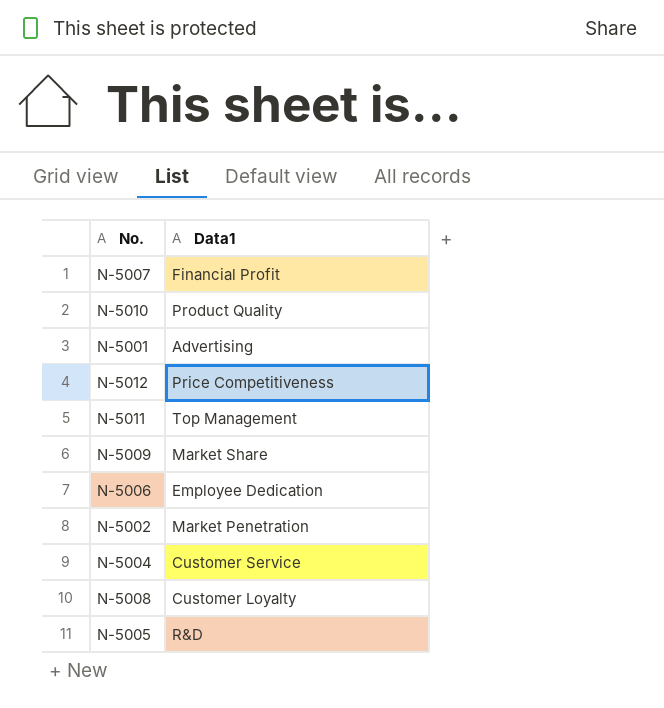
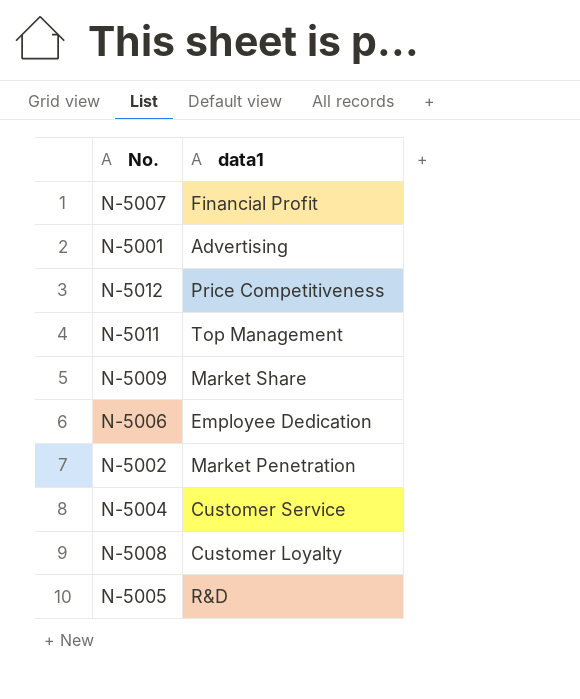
column name: Data1 -> data1
row N-5010: Product Quality -> none

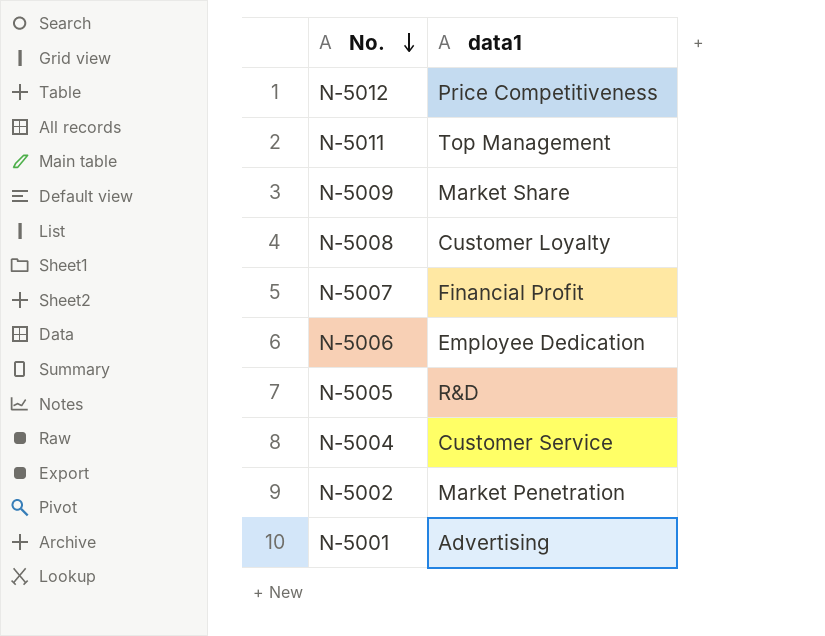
row order: none -> No. descending

